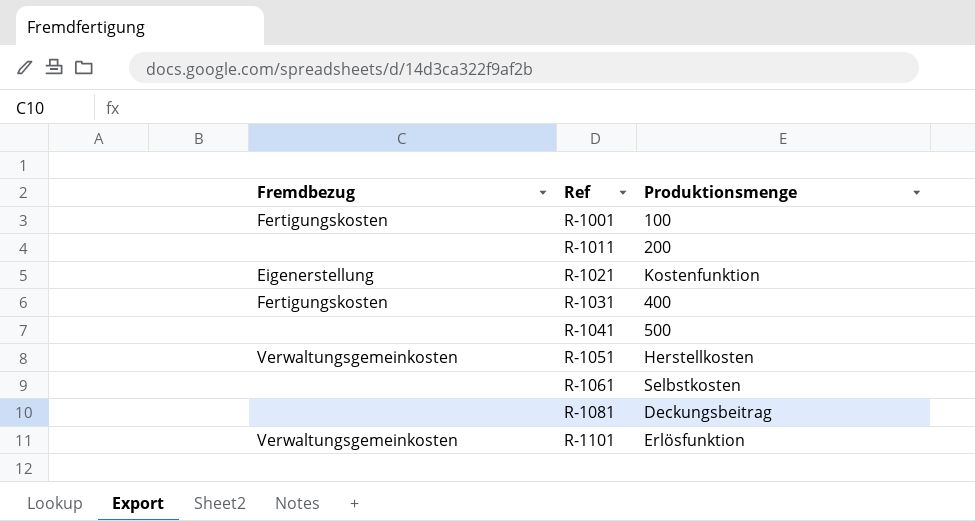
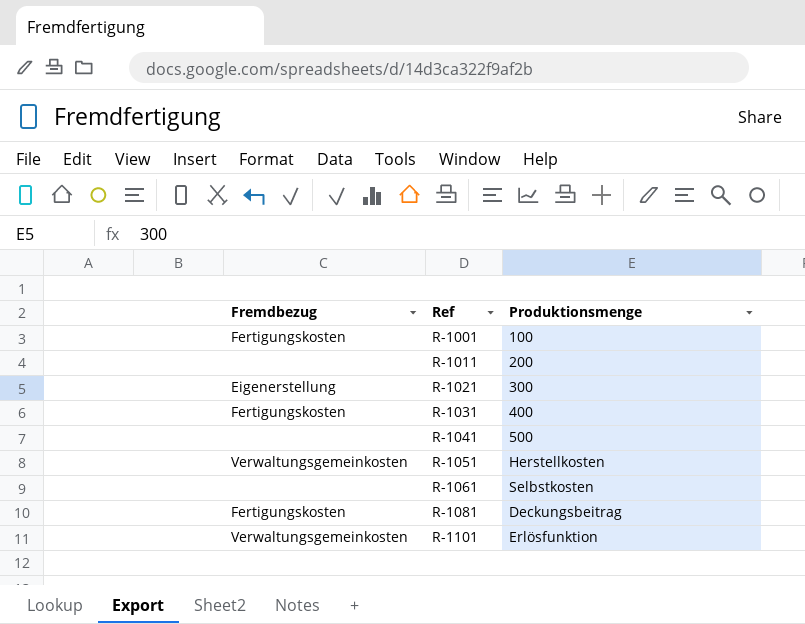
R-1021 | Produktionsmenge: Kostenfunktion -> 300
R-1081 | Fremdbezug: none -> Fertigungskosten

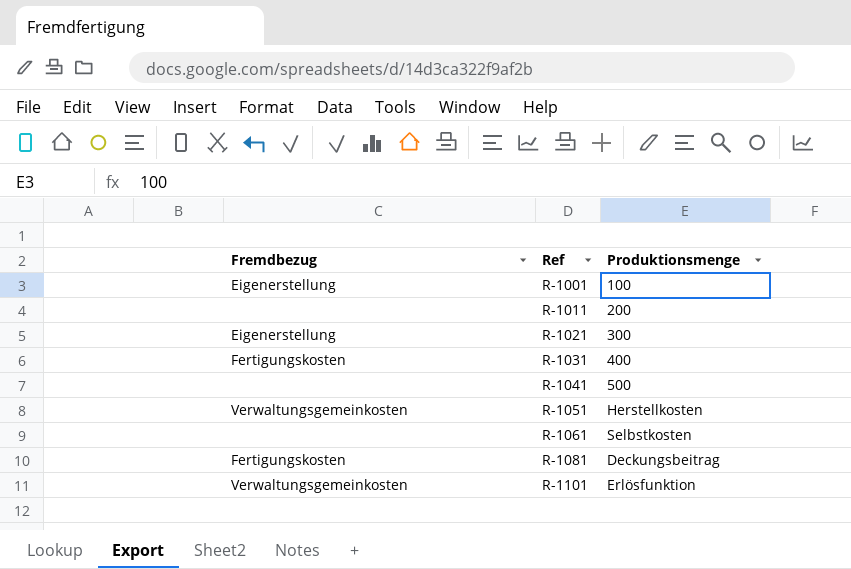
R-1001 | Fremdbezug: Fertigungskosten -> Eigenerstellung

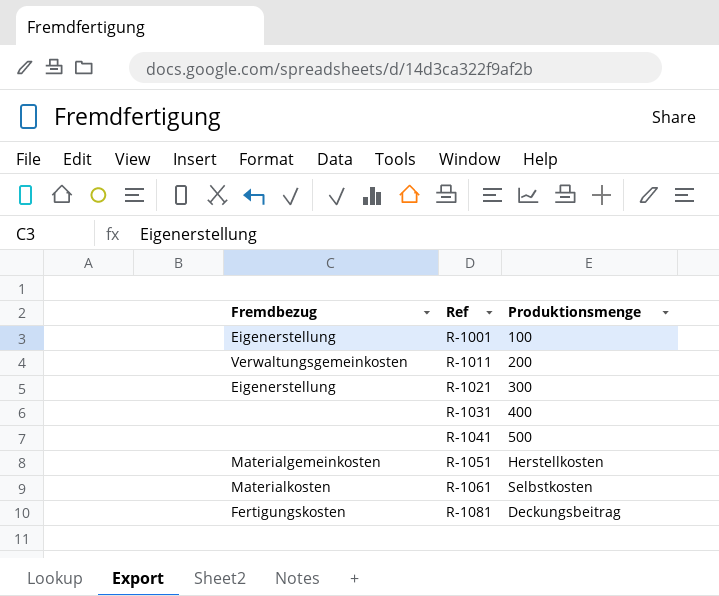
row R-1101: Verwaltungsgemeinkosten | Erlösfunktion -> none
R-1011 | Fremdbezug: none -> Verwaltungsgemeinkosten
R-1031 | Fremdbezug: Fertigungskosten -> none
R-1051 | Fremdbezug: Verwaltungsgemeinkosten -> Materialgemeinkosten
R-1061 | Fremdbezug: none -> Materialkosten

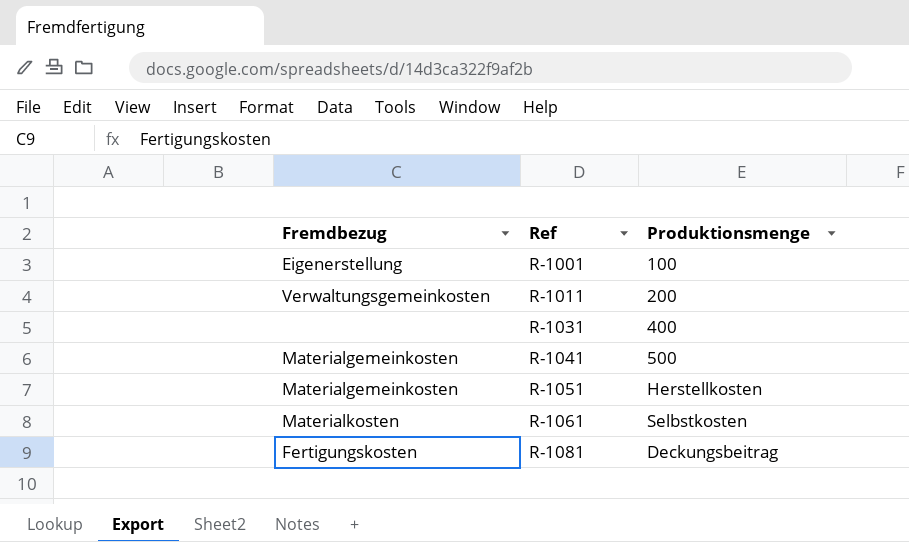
row R-1021: Eigenerstellung | 300 -> none
R-1041 | Fremdbezug: none -> Materialgemeinkosten

